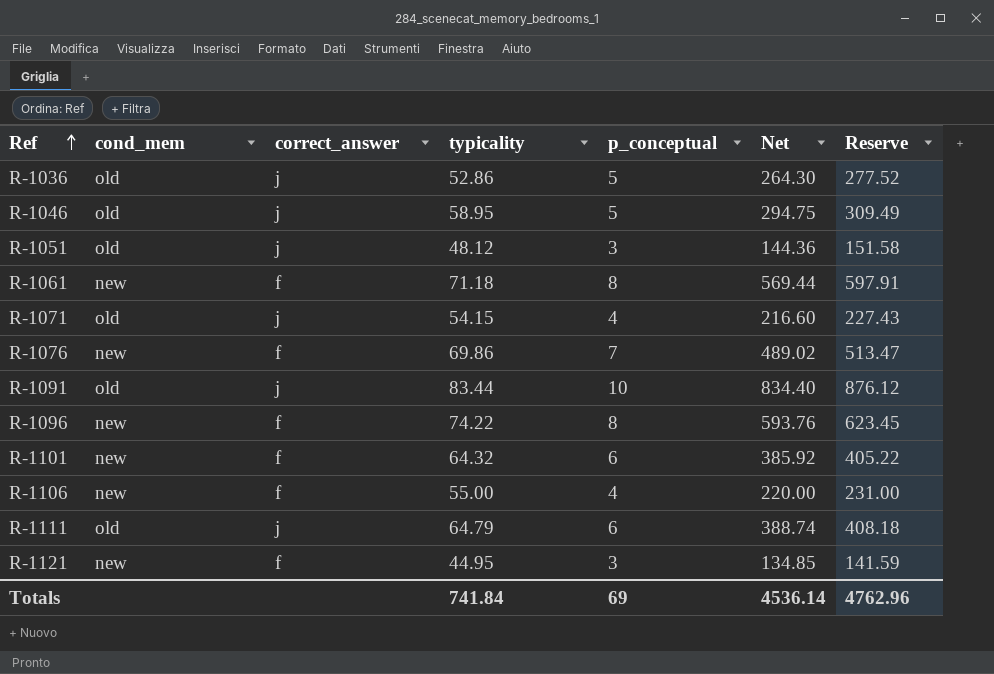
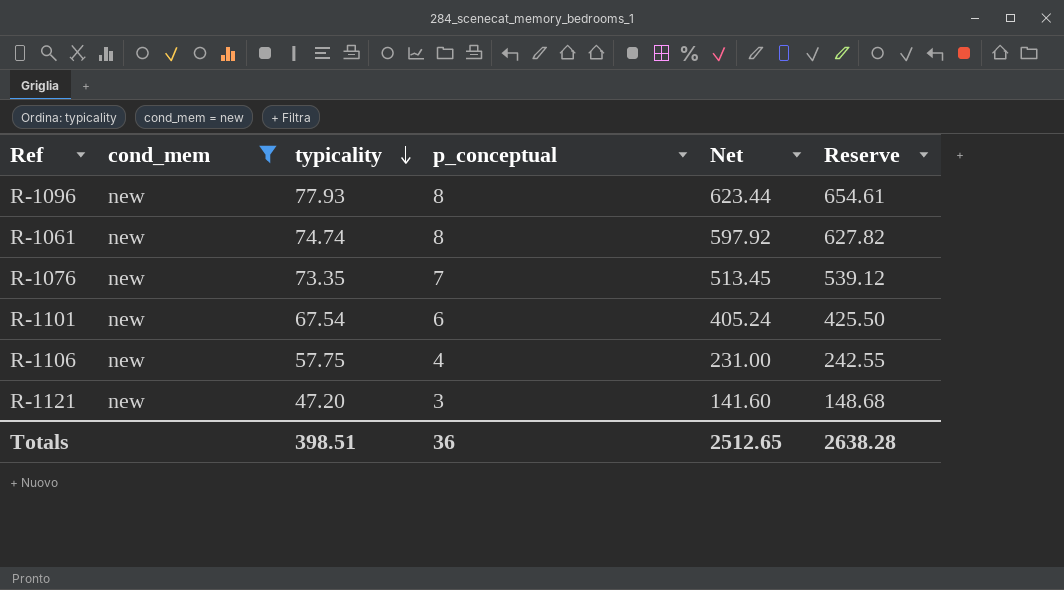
filter: none -> cond_mem = new
row order: Ref ascending -> typicality descending
column correct_answer | position: 3 -> none
R-1096 | typicality: 74.22 -> 77.93
R-1096 | Net: 593.76 -> 623.44
R-1096 | Reserve: 623.45 -> 654.61
R-1061 | typicality: 71.18 -> 74.74
R-1061 | Net: 569.44 -> 597.92
R-1061 | Reserve: 597.91 -> 627.82
R-1076 | typicality: 69.86 -> 73.35
R-1076 | Net: 489.02 -> 513.45
R-1076 | Reserve: 513.47 -> 539.12
R-1101 | typicality: 64.32 -> 67.54
R-1101 | Net: 385.92 -> 405.24
R-1101 | Reserve: 405.22 -> 425.50
R-1106 | typicality: 55.00 -> 57.75
R-1106 | Net: 220.00 -> 231.00
R-1106 | Reserve: 231.00 -> 242.55
R-1121 | typicality: 44.95 -> 47.20
R-1121 | Net: 134.85 -> 141.60
R-1121 | Reserve: 141.59 -> 148.68
Totals | typicality: 741.84 -> 398.51
Totals | p_conceptual: 69 -> 36
Totals | Net: 4536.14 -> 2512.65
Totals | Reserve: 4762.96 -> 2638.28

